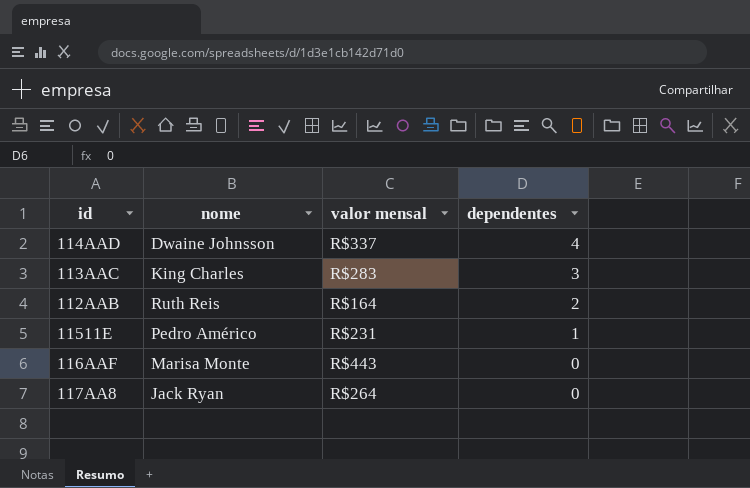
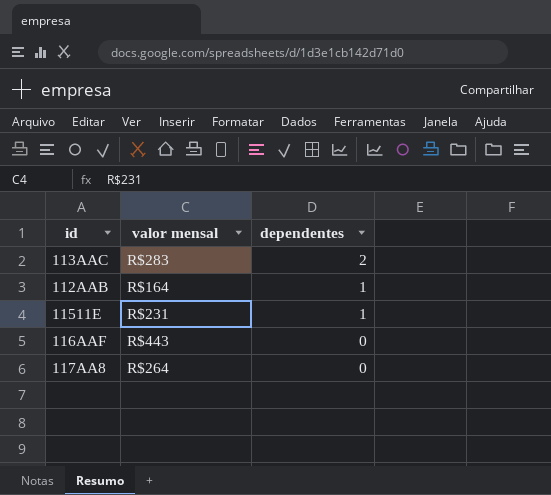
column nome | position: 2 -> none
row 114AAD: Dwaine Johnsson | R$337 | 4 -> none
113AAC | dependentes: 3 -> 2
112AAB | dependentes: 2 -> 1

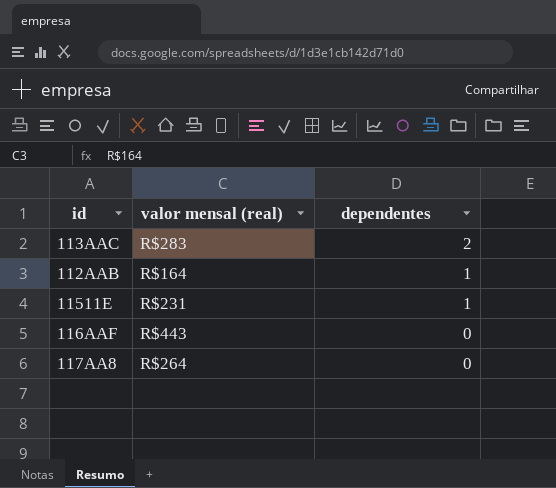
column name: valor mensal -> valor mensal (real)

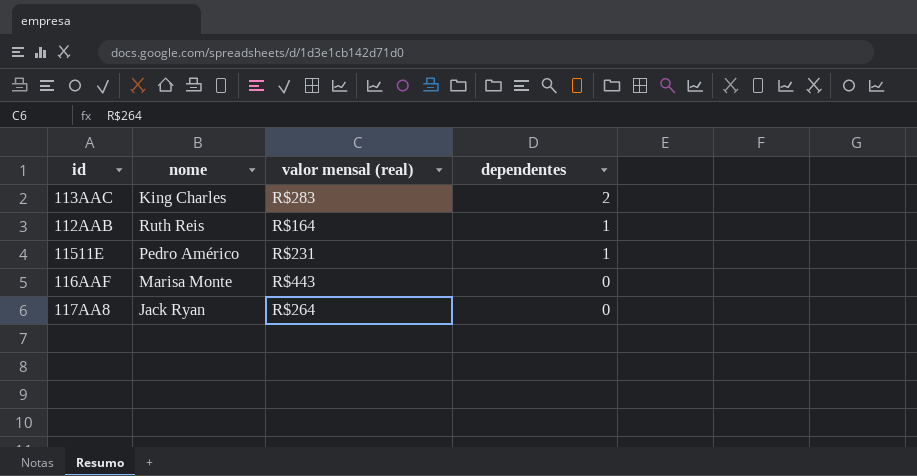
column nome | position: none -> 2

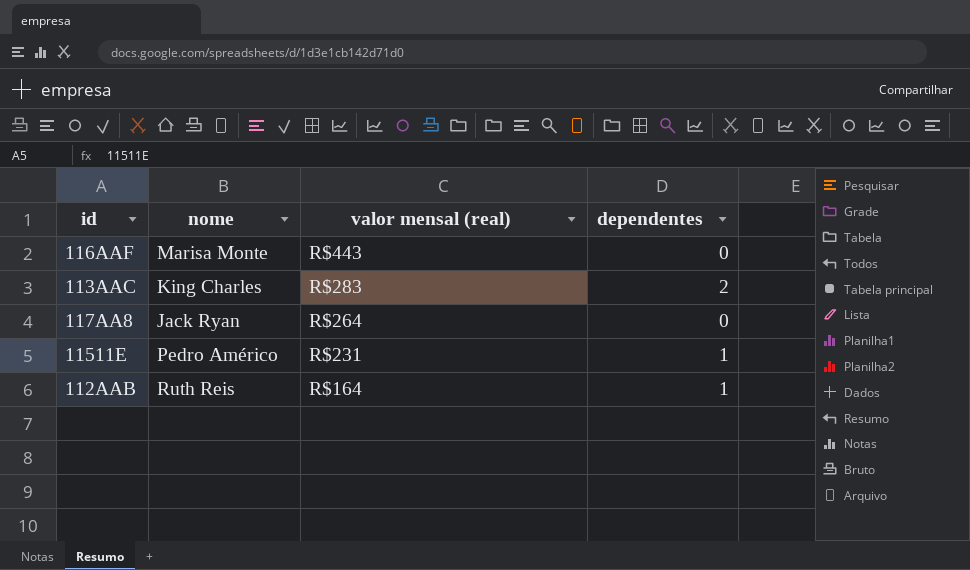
row order: dependentes descending -> valor mensal (real) descending

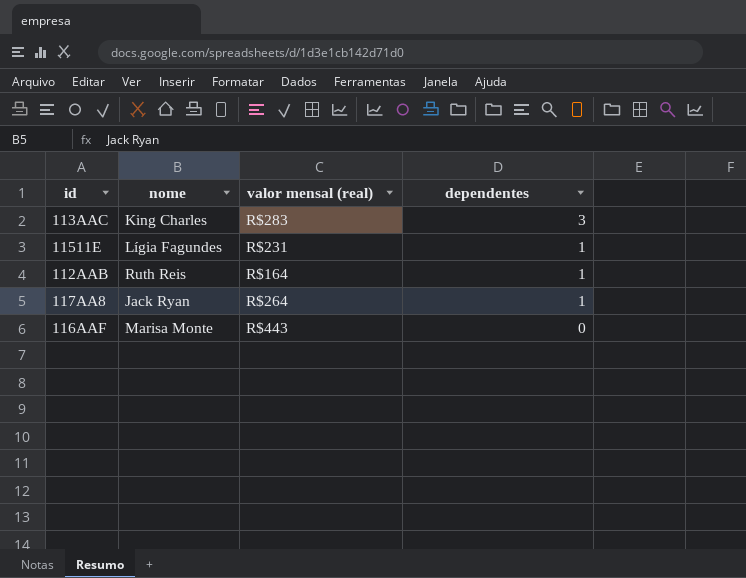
row order: valor mensal (real) descending -> dependentes descending
113AAC | dependentes: 2 -> 3
11511E | nome: Pedro Américo -> Lígia Fagundes
117AA8 | dependentes: 0 -> 1

